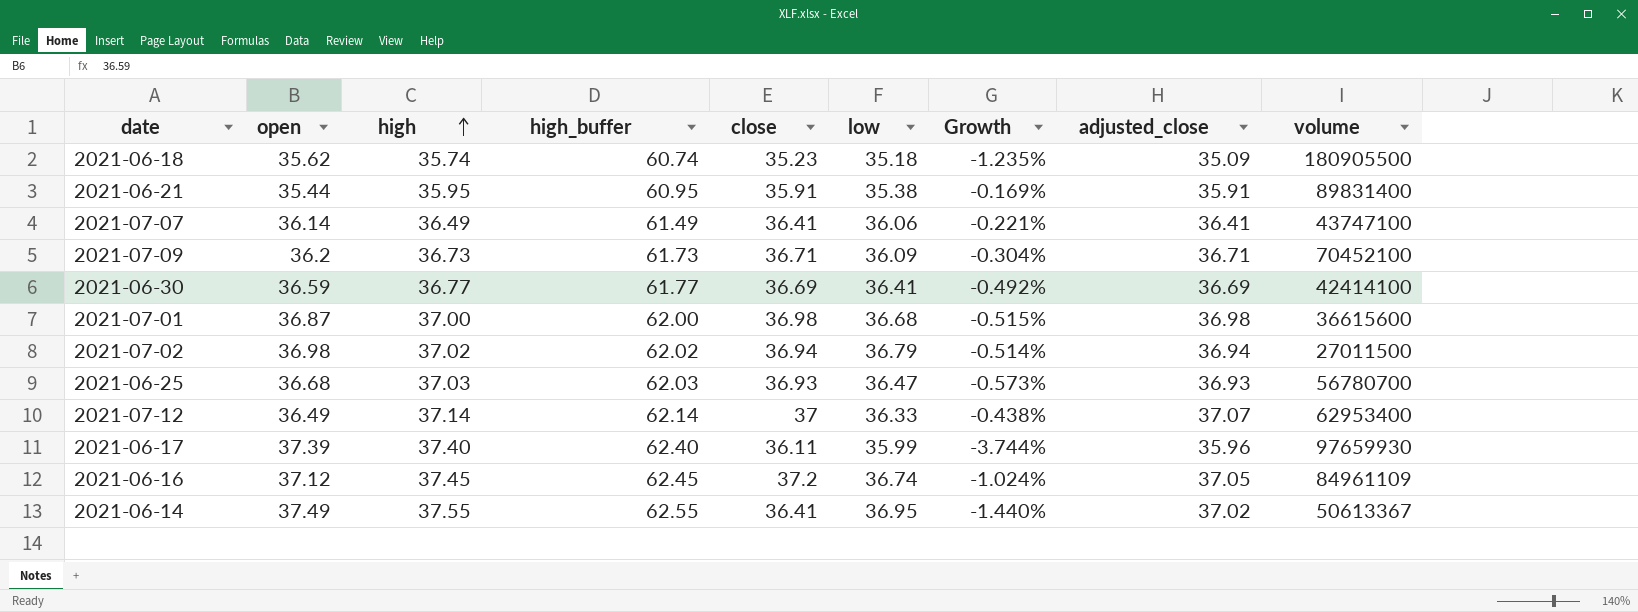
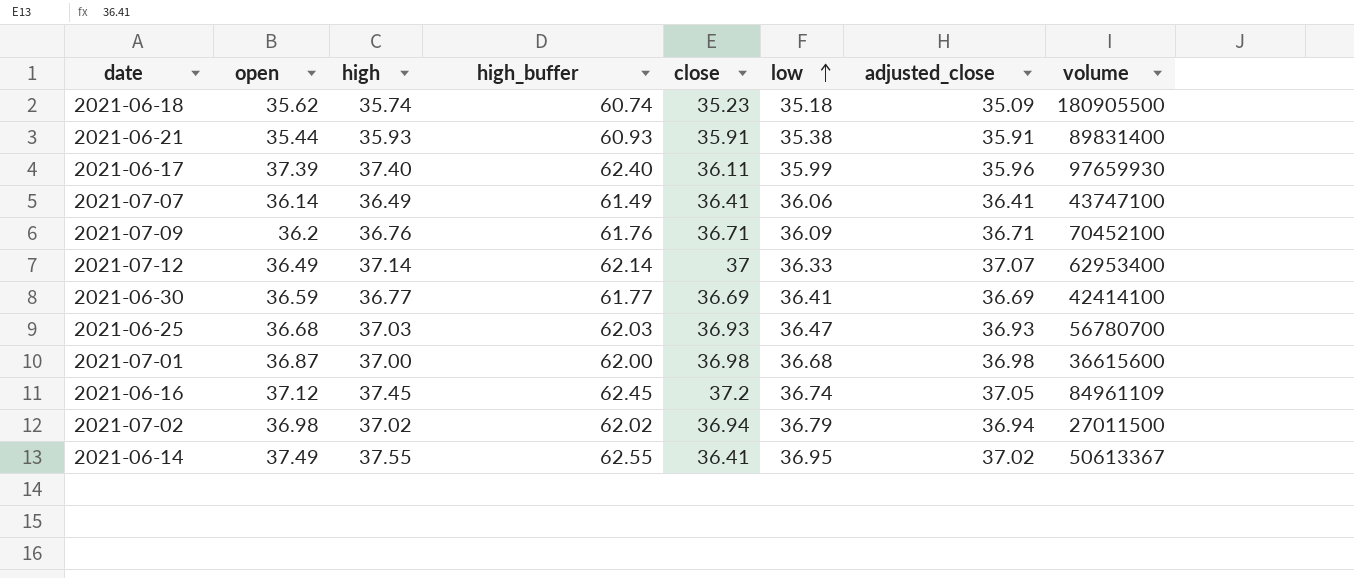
row order: high ascending -> low ascending
column Growth | formula: ([low] - [open]) / [open] -> none
2021-06-21 | high: 35.95 -> 35.93
2021-06-21 | high_buffer: 60.95 -> 60.93
2021-07-09 | high: 36.73 -> 36.76
2021-07-09 | high_buffer: 61.73 -> 61.76

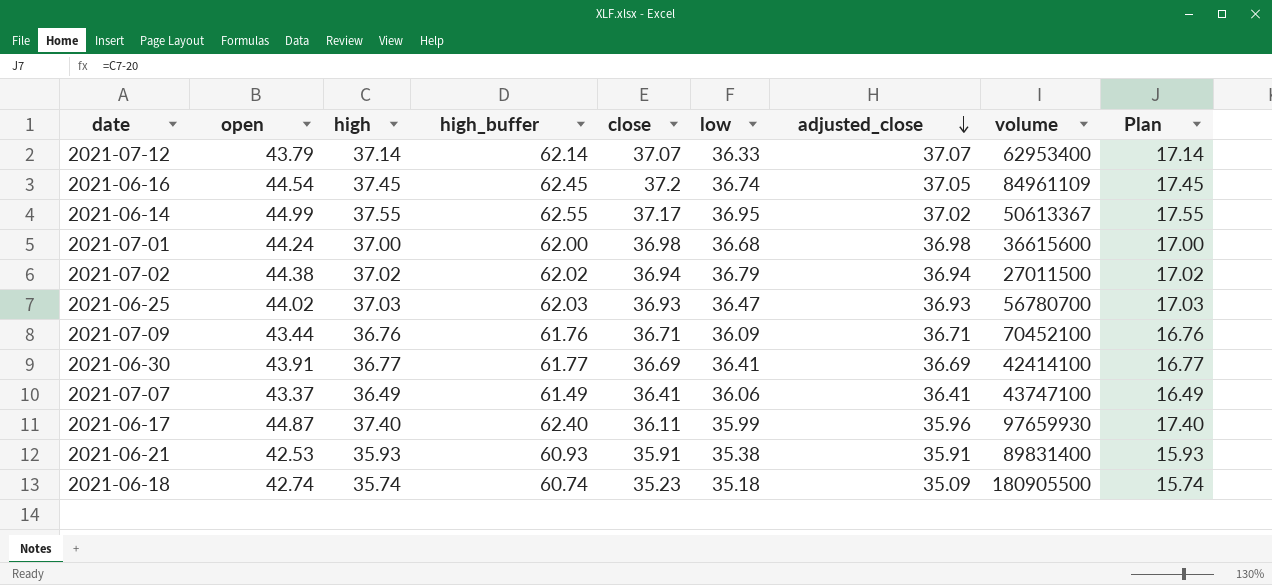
row order: low ascending -> adjusted_close descending
column Plan | formula: none -> [high] - 20
2021-07-12 | open: 36.49 -> 43.79
2021-07-12 | close: 37 -> 37.07
2021-06-16 | open: 37.12 -> 44.54
2021-06-14 | open: 37.49 -> 44.99
2021-06-14 | close: 36.41 -> 37.17
2021-07-01 | open: 36.87 -> 44.24
2021-07-02 | open: 36.98 -> 44.38
2021-06-25 | open: 36.68 -> 44.02
2021-07-09 | open: 36.2 -> 43.44
2021-06-30 | open: 36.59 -> 43.91
2021-07-07 | open: 36.14 -> 43.37
2021-06-17 | open: 37.39 -> 44.87
2021-06-21 | open: 35.44 -> 42.53
2021-06-18 | open: 35.62 -> 42.74

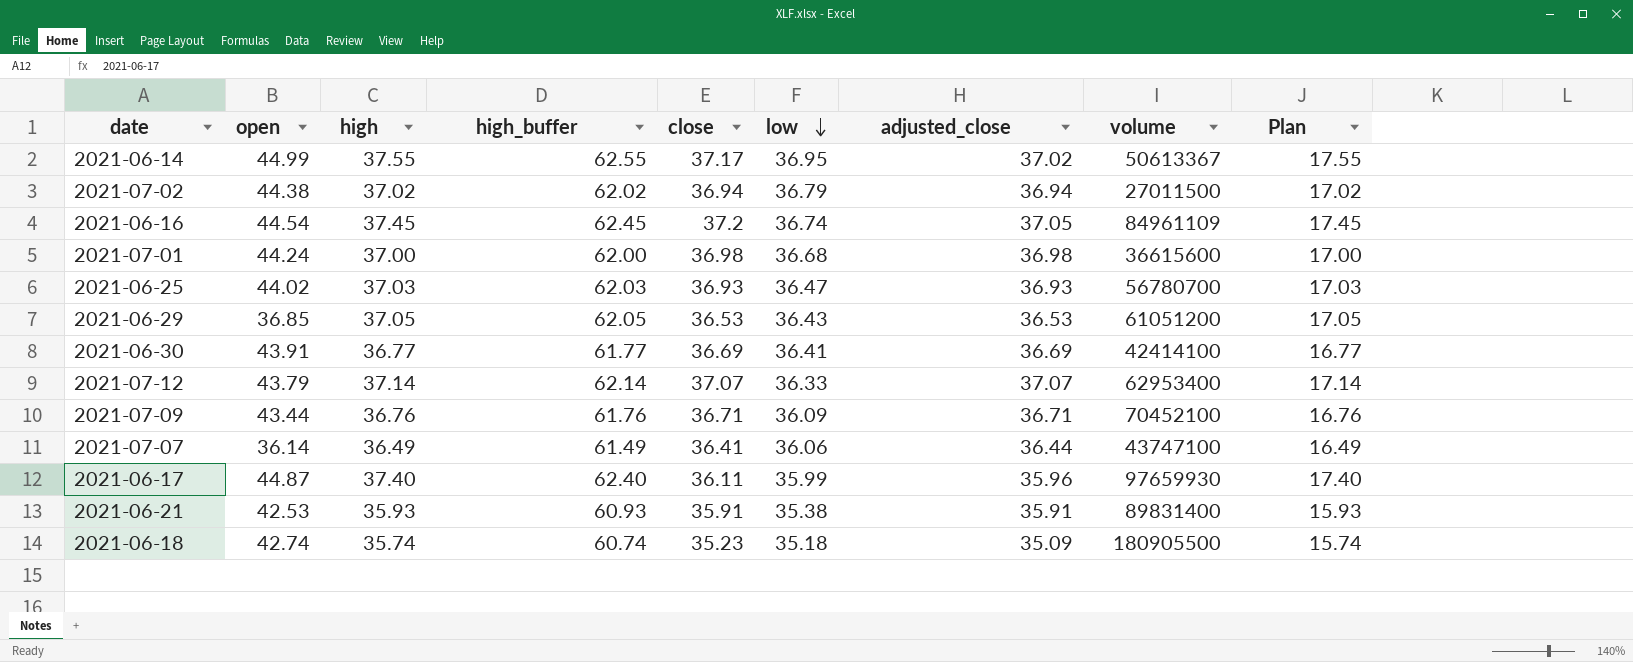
row order: adjusted_close descending -> low descending
row 2021-06-29: none -> 36.85 | 37.05 | 62.05 | 36.53 | 36.43 | 36.53 | 61051200 | 17.05
2021-07-07 | open: 43.37 -> 36.14
2021-07-07 | adjusted_close: 36.41 -> 36.44

